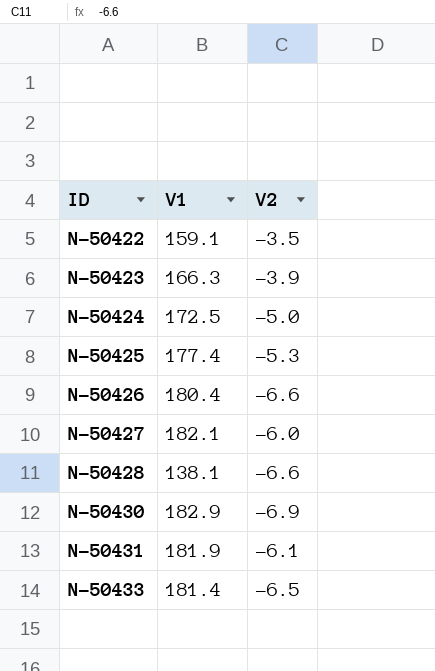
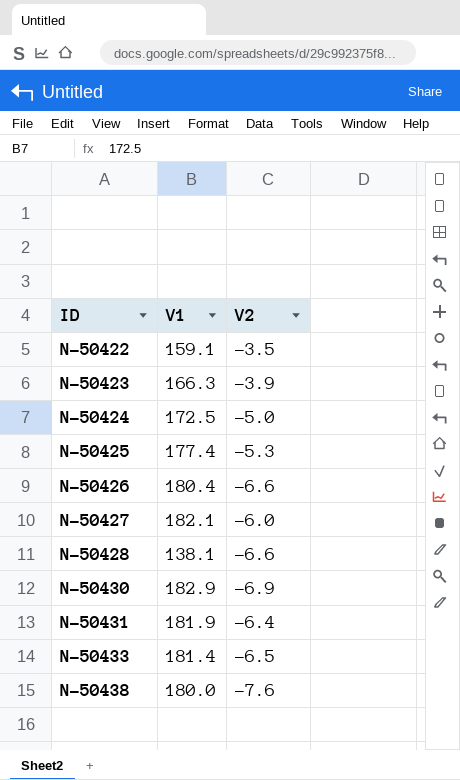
N-50431 | V2: -6.1 -> -6.4
row N-50438: none -> 180.0 | -7.6

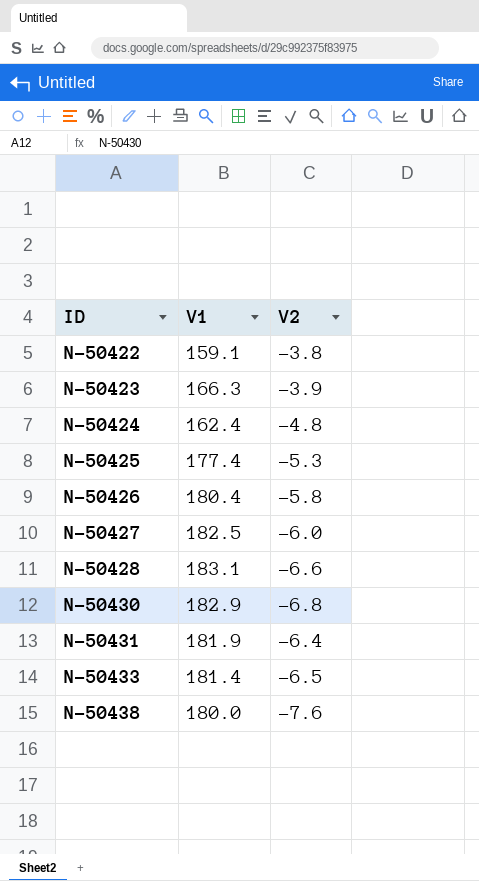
N-50422 | V2: -3.5 -> -3.8
N-50424 | V1: 172.5 -> 162.4
N-50424 | V2: -5.0 -> -4.8
N-50426 | V2: -6.6 -> -5.8
N-50427 | V1: 182.1 -> 182.5
N-50428 | V1: 138.1 -> 183.1
N-50430 | V2: -6.9 -> -6.8

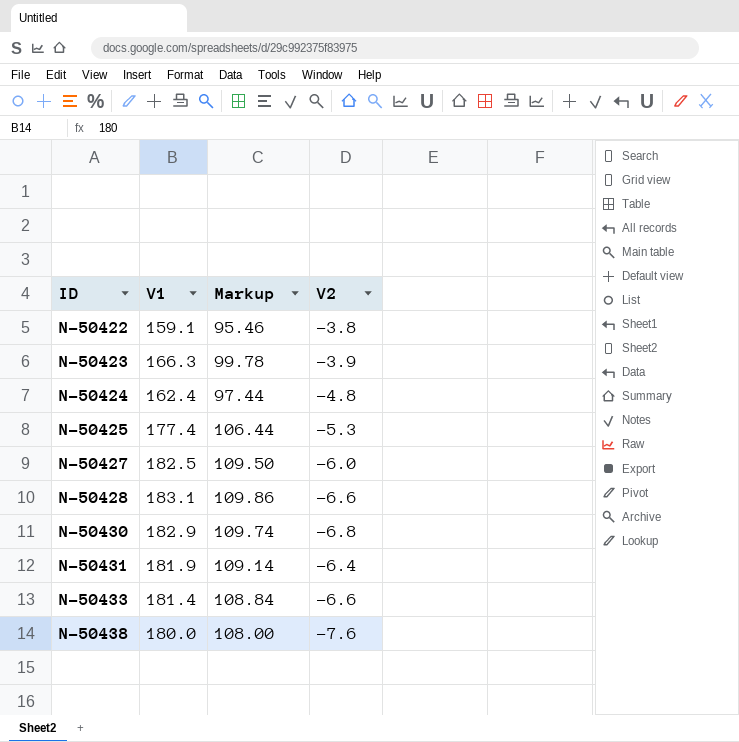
column Markup | formula: none -> [V1] * 0.6
row N-50426: 180.4 | -5.8 -> none
N-50433 | V2: -6.5 -> -6.6

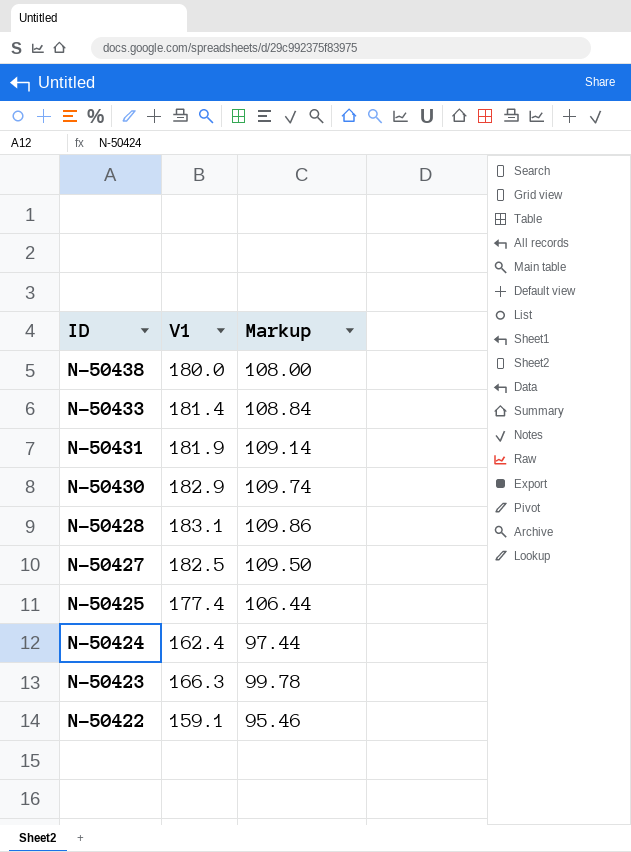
row order: ID ascending -> ID descending
column V2 | position: 4 -> none

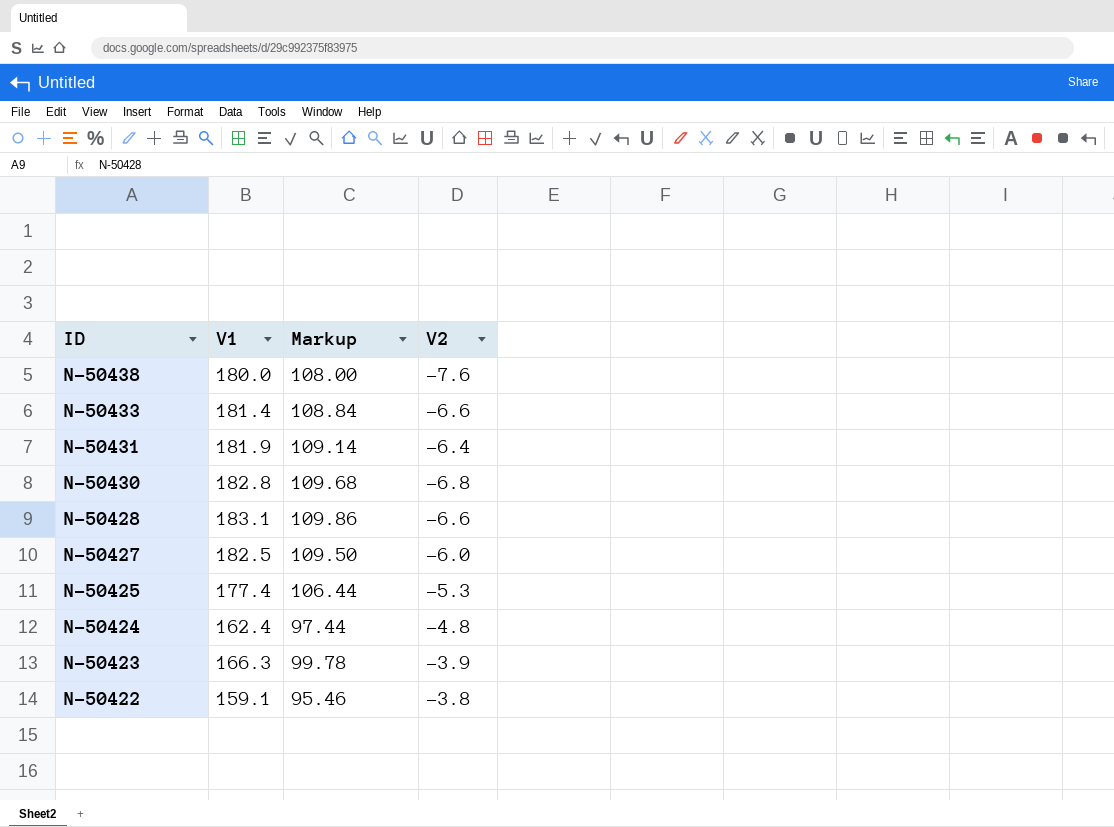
column V2 | position: none -> 4
N-50430 | V1: 182.9 -> 182.8
N-50430 | Markup: 109.74 -> 109.68

